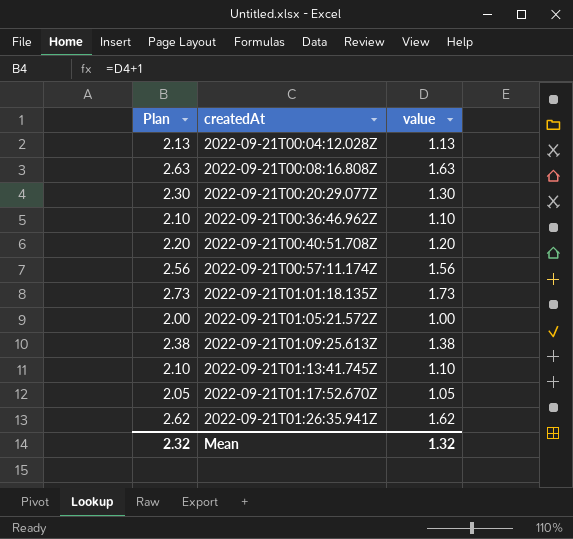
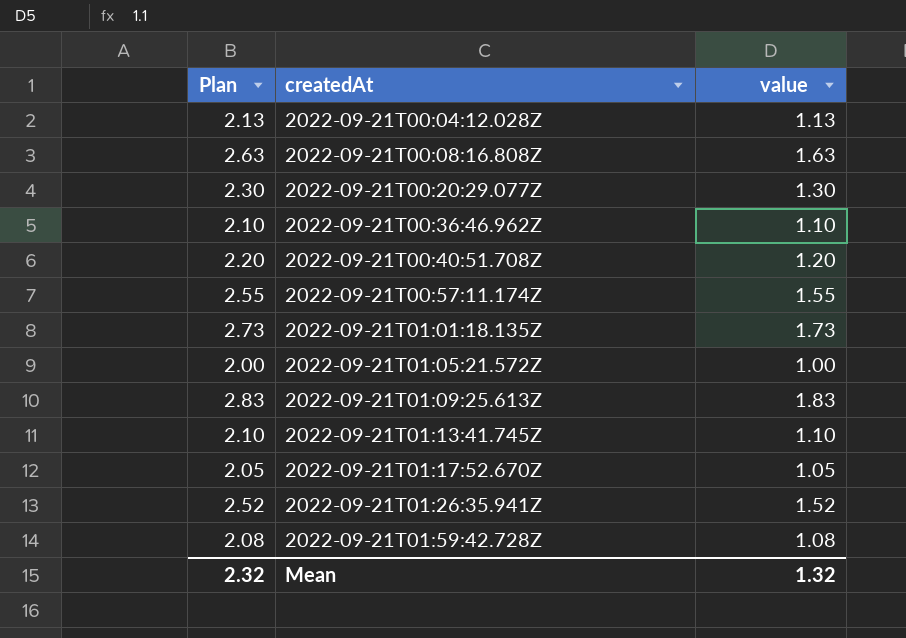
2022-09-21T00:57:11.174Z | Plan: 2.56 -> 2.55
2022-09-21T00:57:11.174Z | value: 1.56 -> 1.55
2022-09-21T01:09:25.613Z | Plan: 2.38 -> 2.83
2022-09-21T01:09:25.613Z | value: 1.38 -> 1.83
2022-09-21T01:26:35.941Z | Plan: 2.62 -> 2.52
2022-09-21T01:26:35.941Z | value: 1.62 -> 1.52
row 2022-09-21T01:59:42.728Z: none -> 2.08 | 1.08

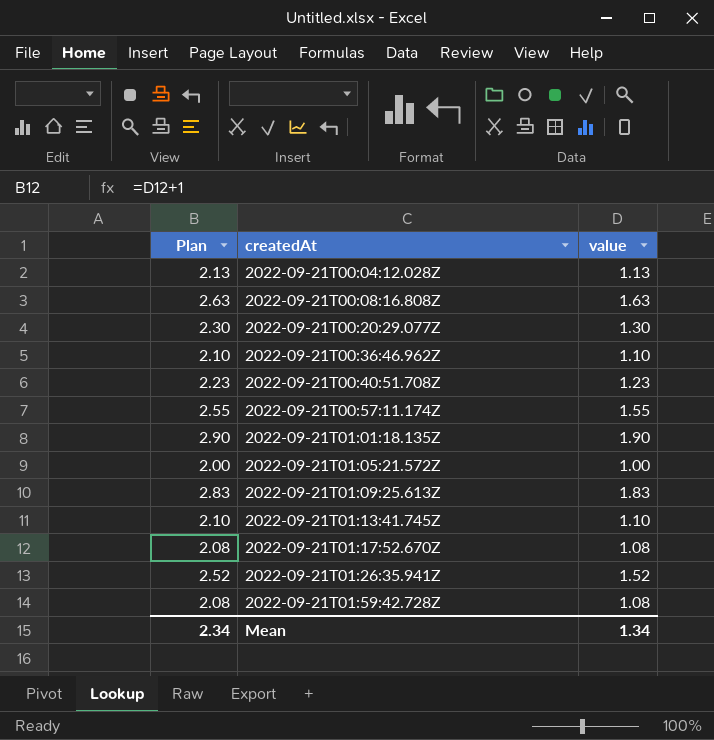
2022-09-21T00:40:51.708Z | Plan: 2.20 -> 2.23
2022-09-21T00:40:51.708Z | value: 1.20 -> 1.23
2022-09-21T01:01:18.135Z | Plan: 2.73 -> 2.90
2022-09-21T01:01:18.135Z | value: 1.73 -> 1.90
2022-09-21T01:17:52.670Z | Plan: 2.05 -> 2.08
2022-09-21T01:17:52.670Z | value: 1.05 -> 1.08
Mean | Plan: 2.32 -> 2.34
Mean | value: 1.32 -> 1.34

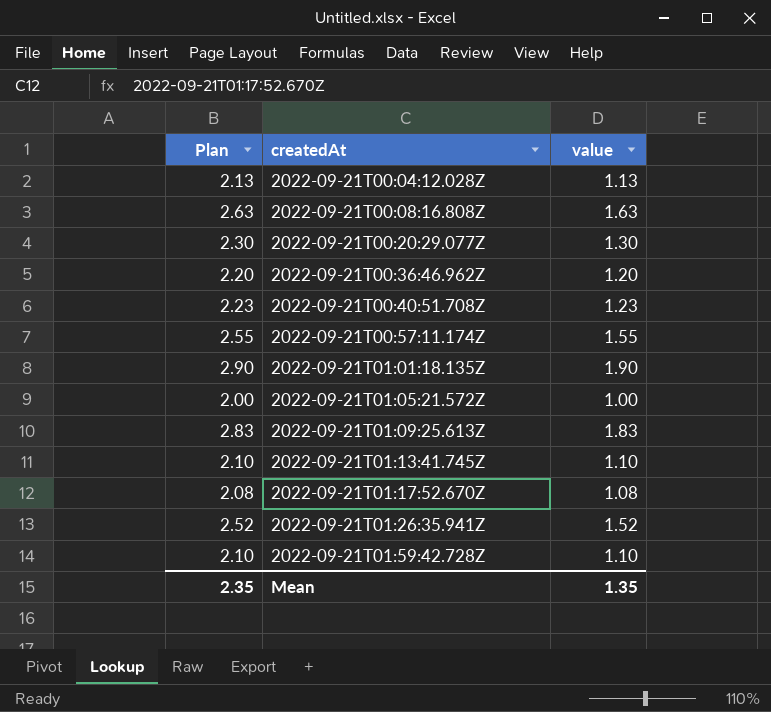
2022-09-21T00:36:46.962Z | Plan: 2.10 -> 2.20
2022-09-21T00:36:46.962Z | value: 1.10 -> 1.20
2022-09-21T01:59:42.728Z | Plan: 2.08 -> 2.10
2022-09-21T01:59:42.728Z | value: 1.08 -> 1.10
Mean | Plan: 2.34 -> 2.35
Mean | value: 1.34 -> 1.35

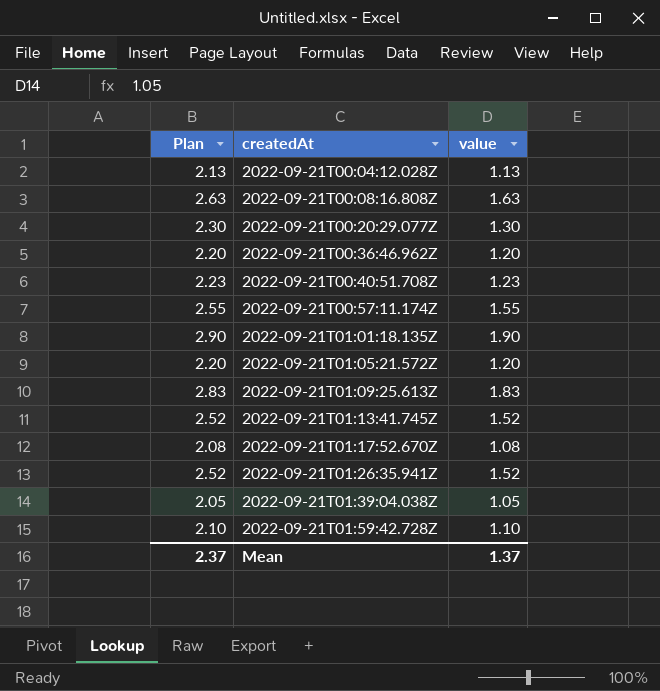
2022-09-21T01:05:21.572Z | Plan: 2.00 -> 2.20
2022-09-21T01:05:21.572Z | value: 1.00 -> 1.20
2022-09-21T01:13:41.745Z | Plan: 2.10 -> 2.52
2022-09-21T01:13:41.745Z | value: 1.10 -> 1.52
row 2022-09-21T01:39:04.038Z: none -> 2.05 | 1.05
Mean | Plan: 2.35 -> 2.37
Mean | value: 1.35 -> 1.37

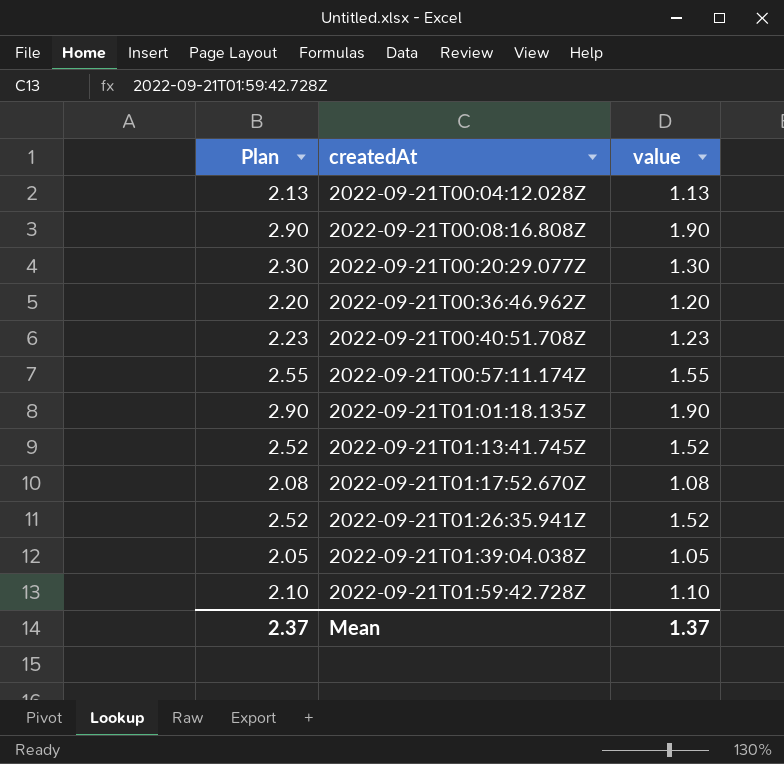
row 2022-09-21T01:05:21.572Z: 2.20 | 1.20 -> none
row 2022-09-21T01:09:25.613Z: 2.83 | 1.83 -> none
2022-09-21T00:08:16.808Z | Plan: 2.63 -> 2.90
2022-09-21T00:08:16.808Z | value: 1.63 -> 1.90

